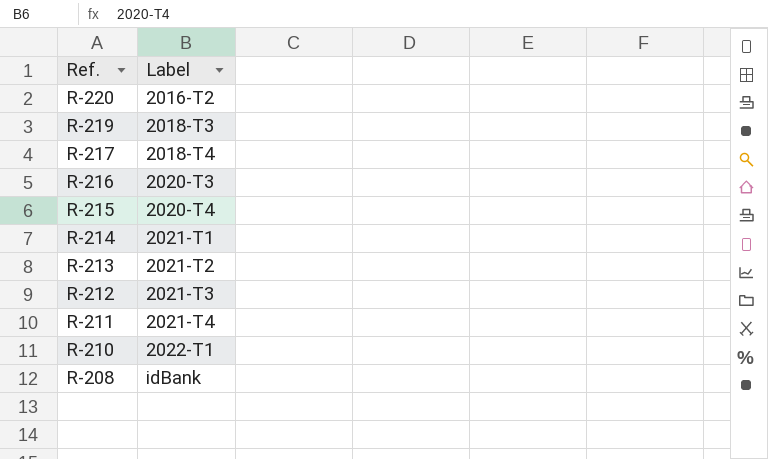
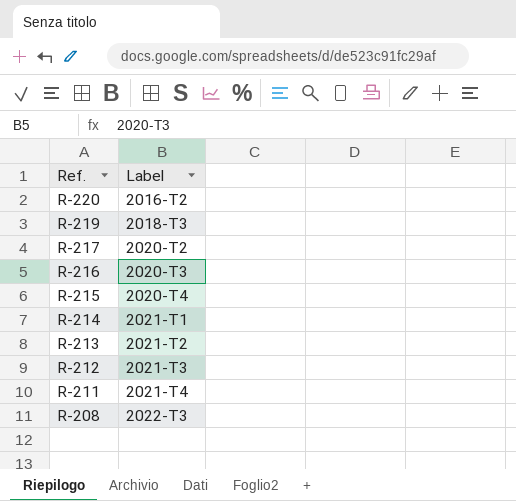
row R-210: 2022-T1 -> none
R-217 | Label: 2018-T4 -> 2020-T2
R-208 | Label: idBank -> 2022-T3

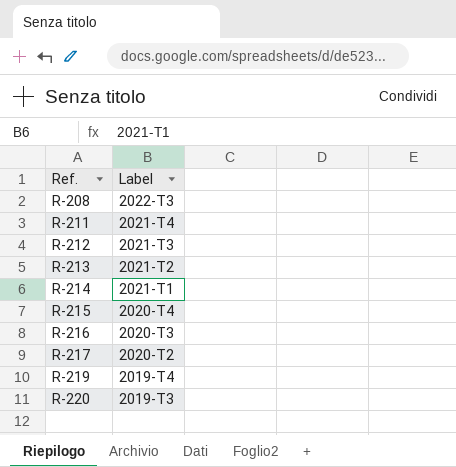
row order: Ref. descending -> Ref. ascending
R-219 | Label: 2018-T3 -> 2019-T4
R-220 | Label: 2016-T2 -> 2019-T3

